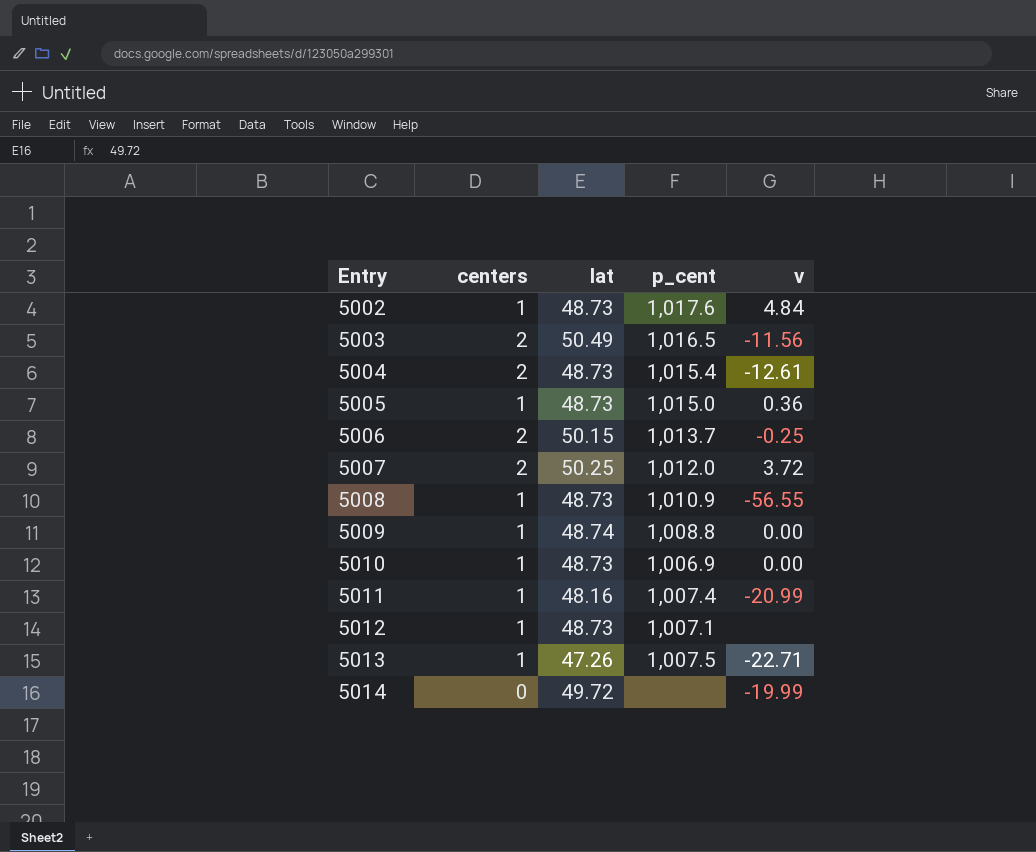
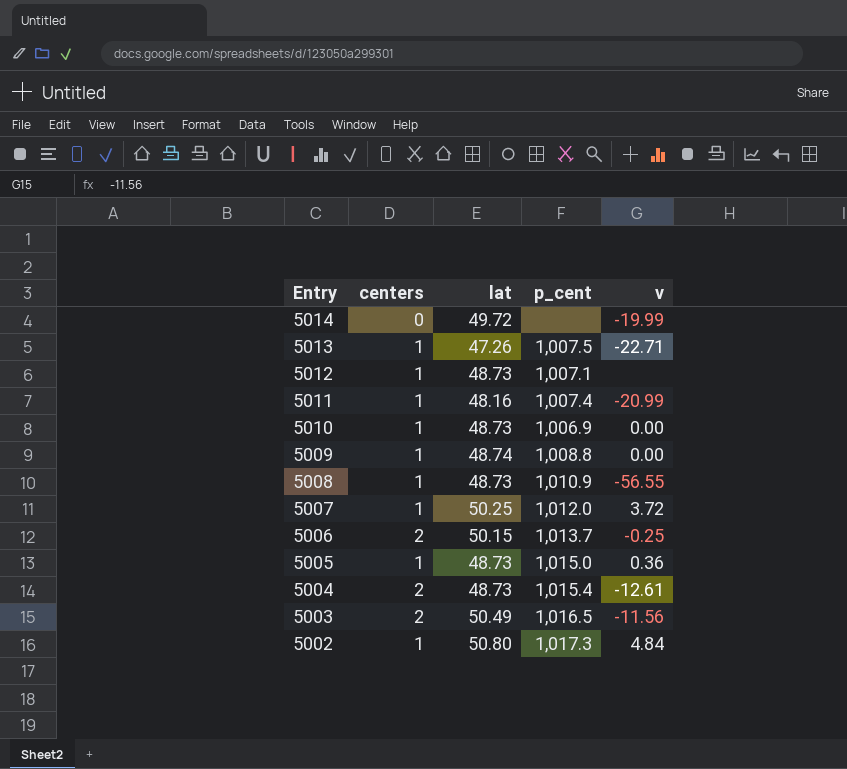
row order: Entry ascending -> Entry descending
5007 | centers: 2 -> 1
5002 | lat: 48.73 -> 50.80
5002 | p_cent: 1,017.6 -> 1,017.3

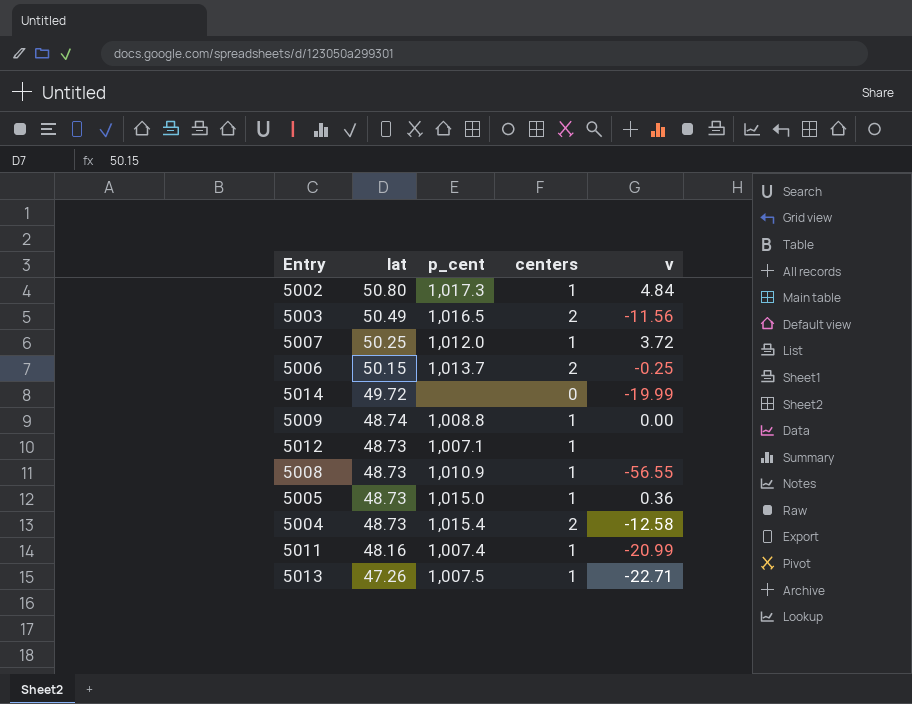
row order: Entry descending -> lat descending
column centers | position: 2 -> 4
row 5010: 1 | 48.73 | 1,006.9 | 0.00 -> none
5004 | v: -12.61 -> -12.58

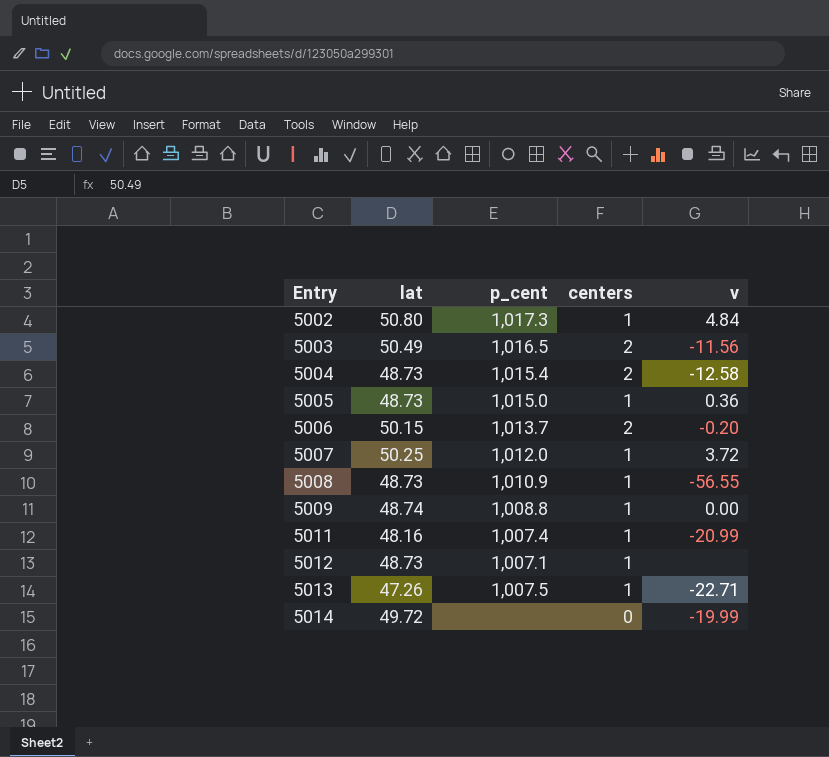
row order: lat descending -> Entry ascending
5006 | v: -0.25 -> -0.20

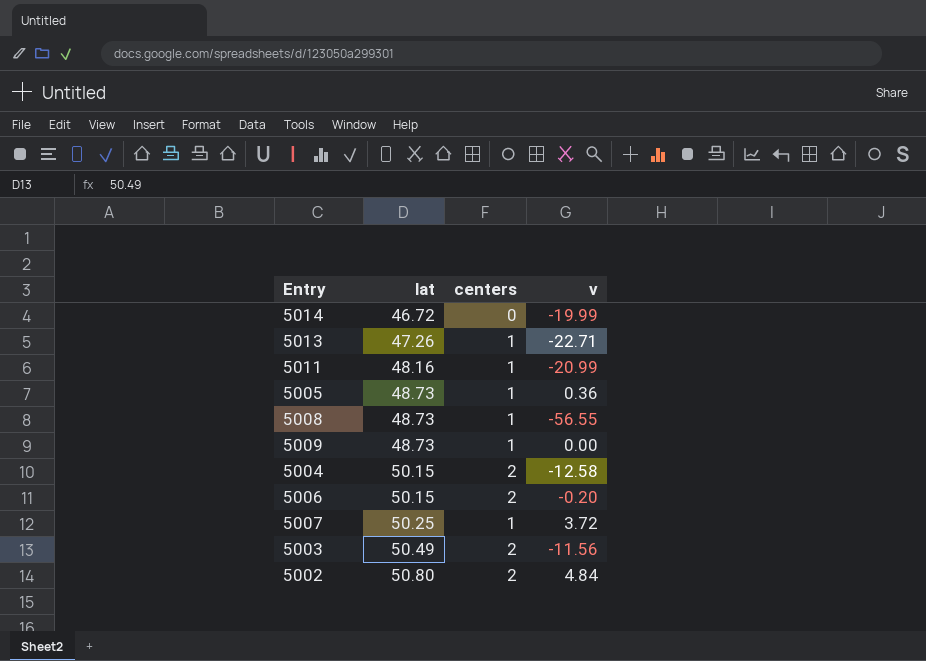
row order: Entry ascending -> lat ascending
column p_cent | position: 3 -> none
row 5012: 48.73 | 1,007.1 | 1 | none -> none
5014 | lat: 49.72 -> 46.72
5009 | lat: 48.74 -> 48.73
5004 | lat: 48.73 -> 50.15
5002 | centers: 1 -> 2

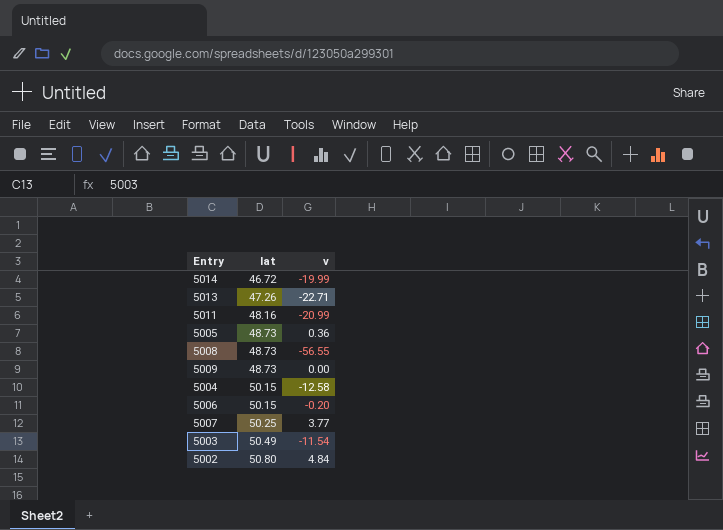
column centers | position: 3 -> none
5007 | v: 3.72 -> 3.77
5003 | v: -11.56 -> -11.54

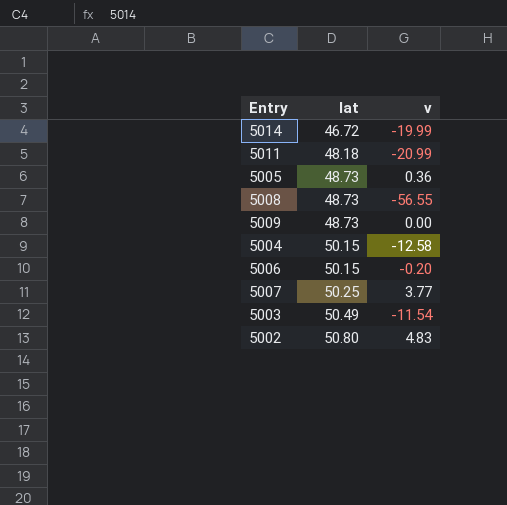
row 5013: 47.26 | -22.71 -> none
5011 | lat: 48.16 -> 48.18
5002 | v: 4.84 -> 4.83

